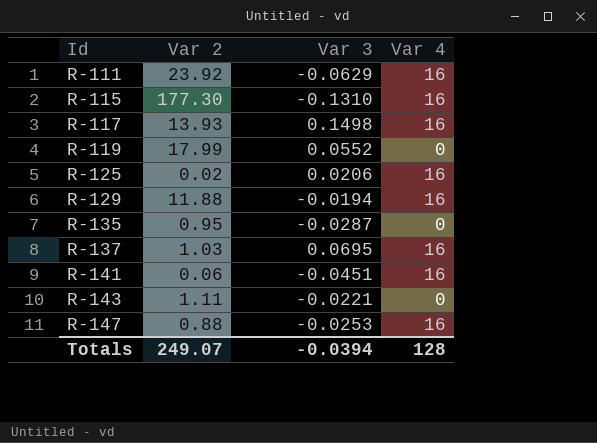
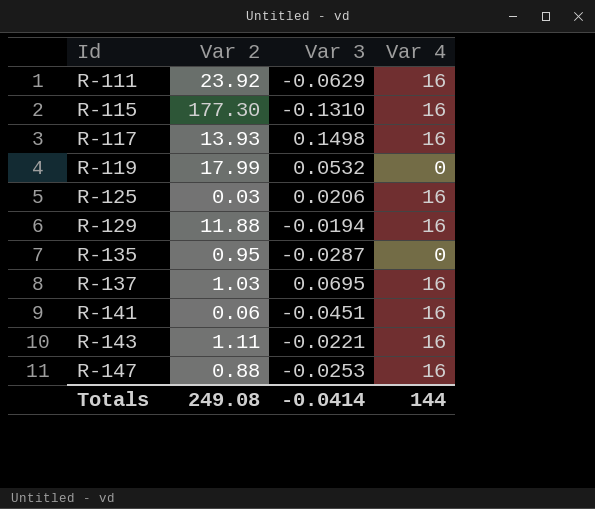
R-119 | Var 3: 0.0552 -> 0.0532
R-125 | Var 2: 0.02 -> 0.03
R-143 | Var 4: 0 -> 16
Totals | Var 2: 249.07 -> 249.08
Totals | Var 3: -0.0394 -> -0.0414
Totals | Var 4: 128 -> 144

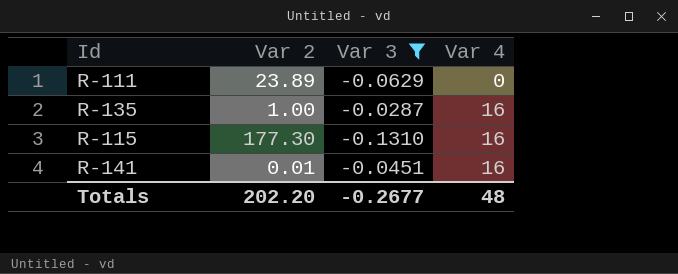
filter: none -> Var 3 <= -0.0287
row order: Id ascending -> Var 4 ascending
R-111 | Var 2: 23.92 -> 23.89
R-111 | Var 4: 16 -> 0
R-135 | Var 2: 0.95 -> 1.00
R-135 | Var 4: 0 -> 16
R-141 | Var 2: 0.06 -> 0.01
Totals | Var 2: 249.08 -> 202.20
Totals | Var 3: -0.0414 -> -0.2677
Totals | Var 4: 144 -> 48

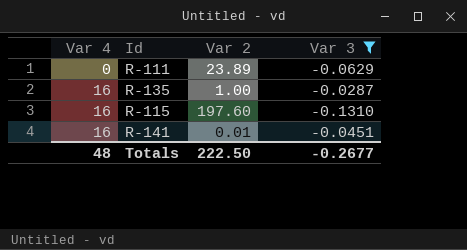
column Var 4 | position: 4 -> 1
R-115 | Var 2: 177.30 -> 197.60
Totals | Var 2: 202.20 -> 222.50

